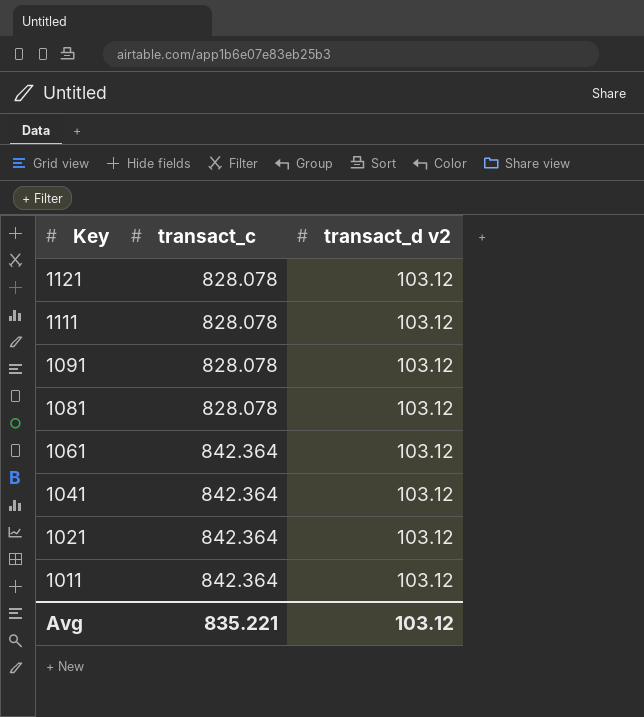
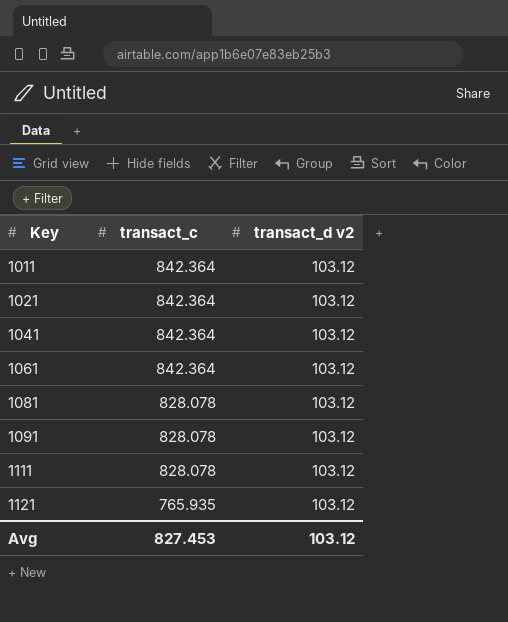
row order: Key descending -> Key ascending
1121 | transact_c: 828.078 -> 765.935
Avg | transact_c: 835.221 -> 827.453

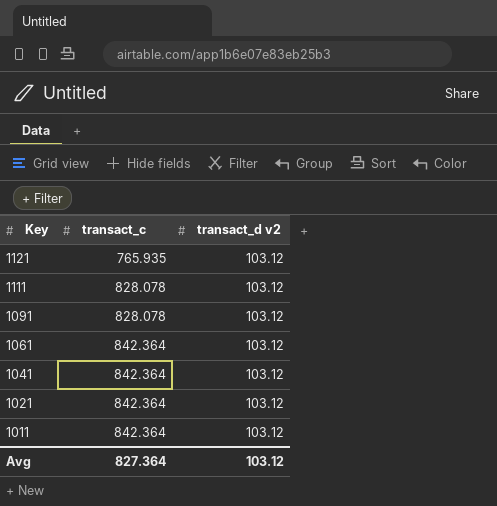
row order: Key ascending -> Key descending
row 1081: 828.078 | 103.12 -> none
Avg | transact_c: 827.453 -> 827.364

